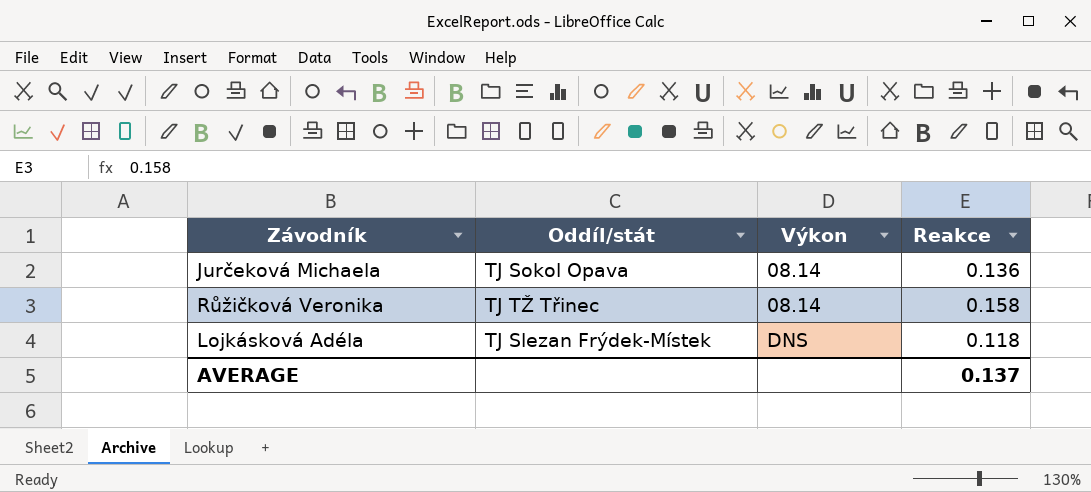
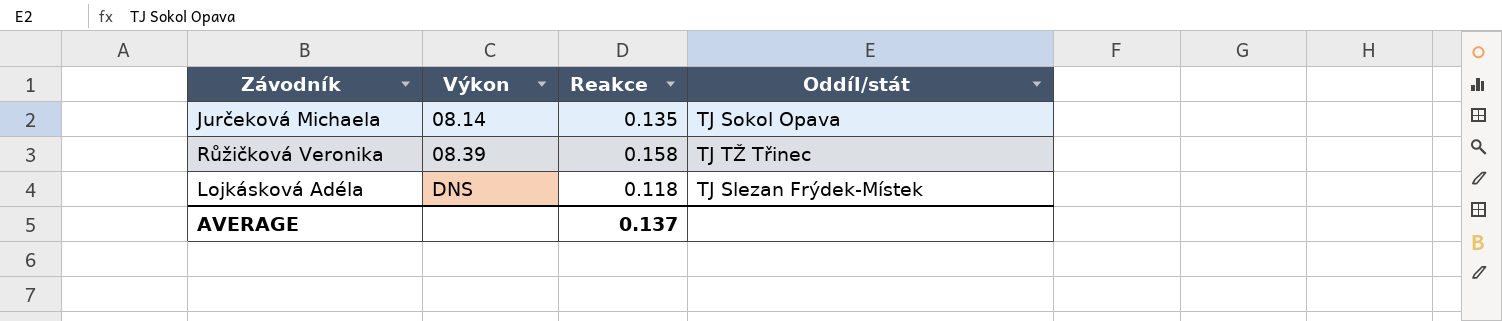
column Oddíl/stát | position: 2 -> 4
Jurčeková Michaela | Reakce: 0.136 -> 0.135
Růžičková Veronika | Výkon: 08.14 -> 08.39

